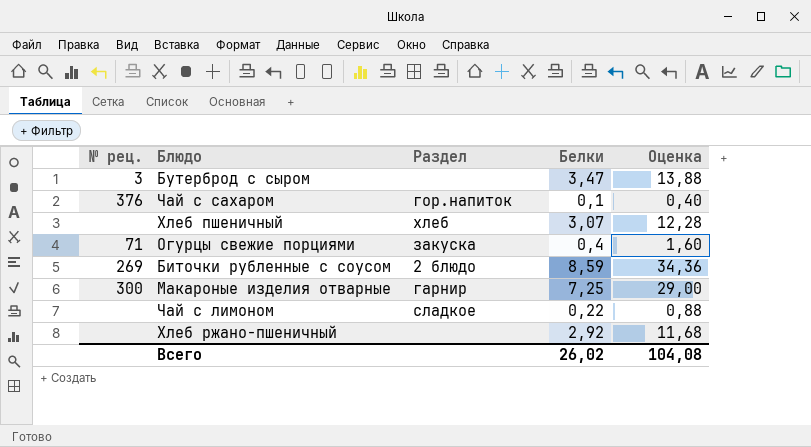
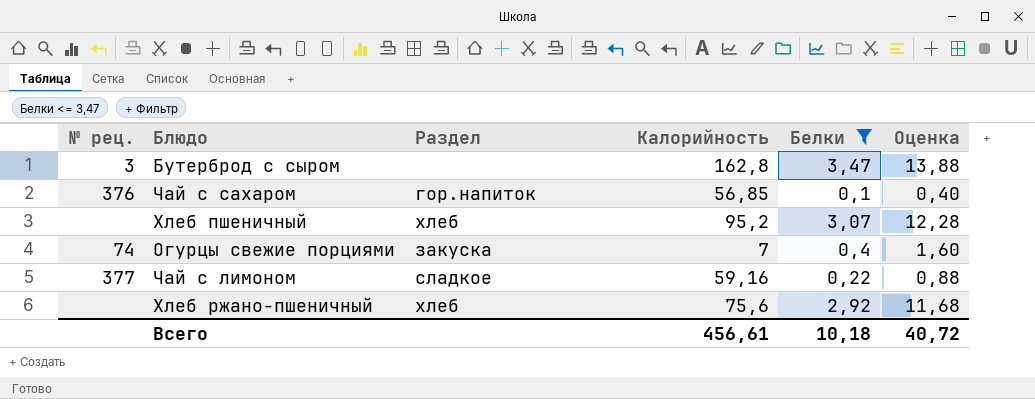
filter: none -> Белки <= 3,47
column Калорийность | position: none -> 4
Огурцы свежие порциями | № рец.: 71 -> 74
Чай с лимоном | № рец.: none -> 377
Хлеб ржано-пшеничный | Раздел: none -> хлеб
Всего | Белки: 26,02 -> 10,18
Всего | Оценка: 104,08 -> 40,72

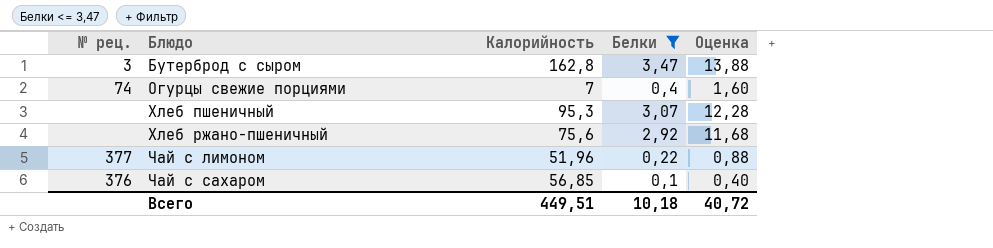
row order: none -> Блюдо ascending
column Раздел | position: 3 -> none
Хлеб пшеничный | Калорийность: 95,2 -> 95,3
Чай с лимоном | Калорийность: 59,16 -> 51,96
Всего | Калорийность: 456,61 -> 449,51

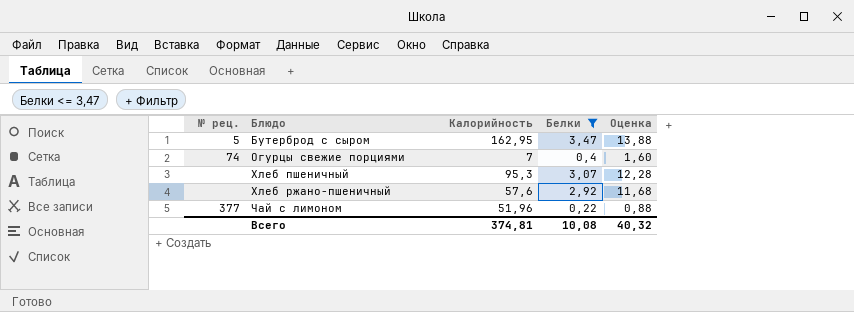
row Чай с сахаром: 376 | 56,85 | 0,1 | 0,40 -> none
Бутерброд с сыром | № рец.: 3 -> 5
Бутерброд с сыром | Калорийность: 162,8 -> 162,95
Хлеб ржано-пшеничный | Калорийность: 75,6 -> 57,6
Всего | Калорийность: 449,51 -> 374,81
Всего | Белки: 10,18 -> 10,08
Всего | Оценка: 40,72 -> 40,32

